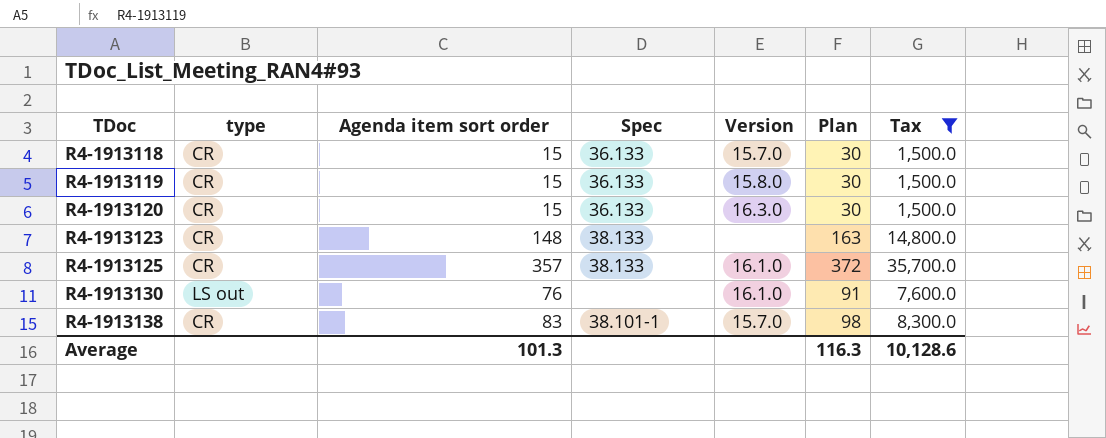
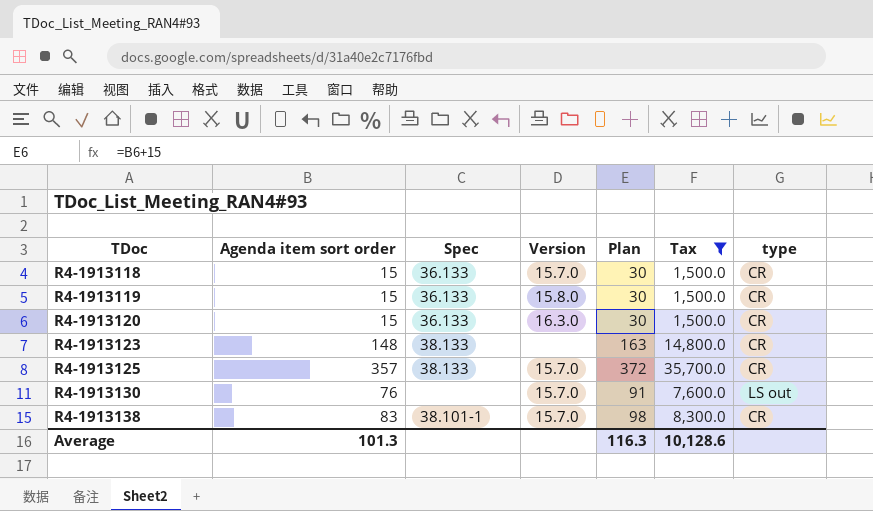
column type | position: 2 -> 7
R4-1913125 | Version: 16.1.0 -> 15.7.0
R4-1913130 | Version: 16.1.0 -> 15.7.0

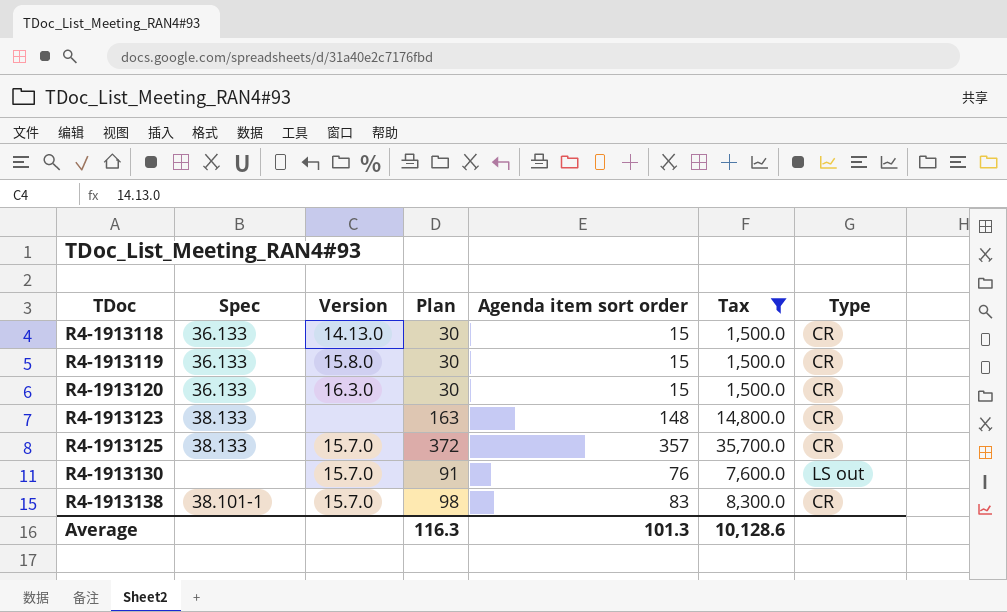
column Agenda item sort order | position: 2 -> 5
column name: type -> Type
R4-1913118 | Version: 15.7.0 -> 14.13.0

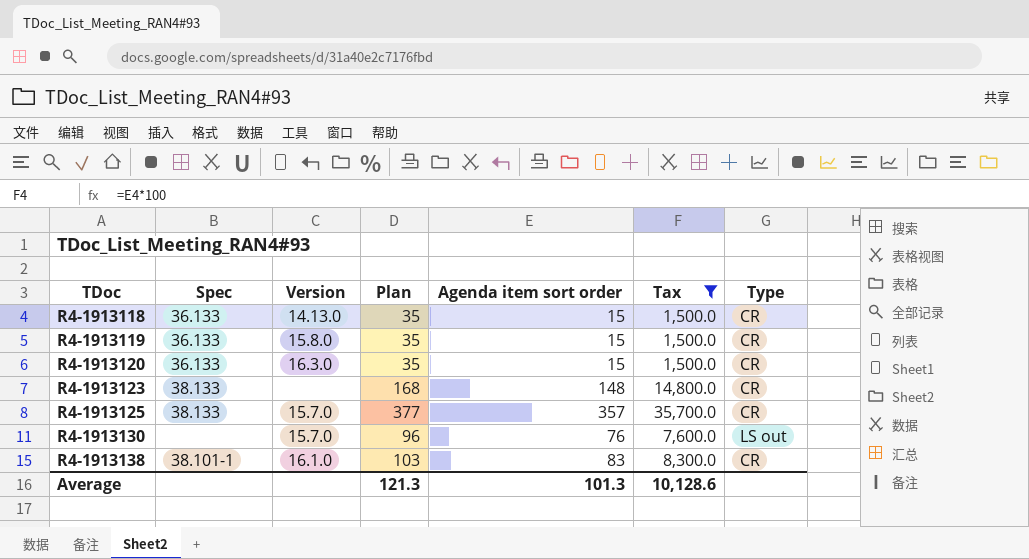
column Plan | formula: [Agenda item sort order] + 15 -> [Agenda item sort order] + 20
R4-1913138 | Version: 15.7.0 -> 16.1.0
Average | Plan: 116.3 -> 121.3

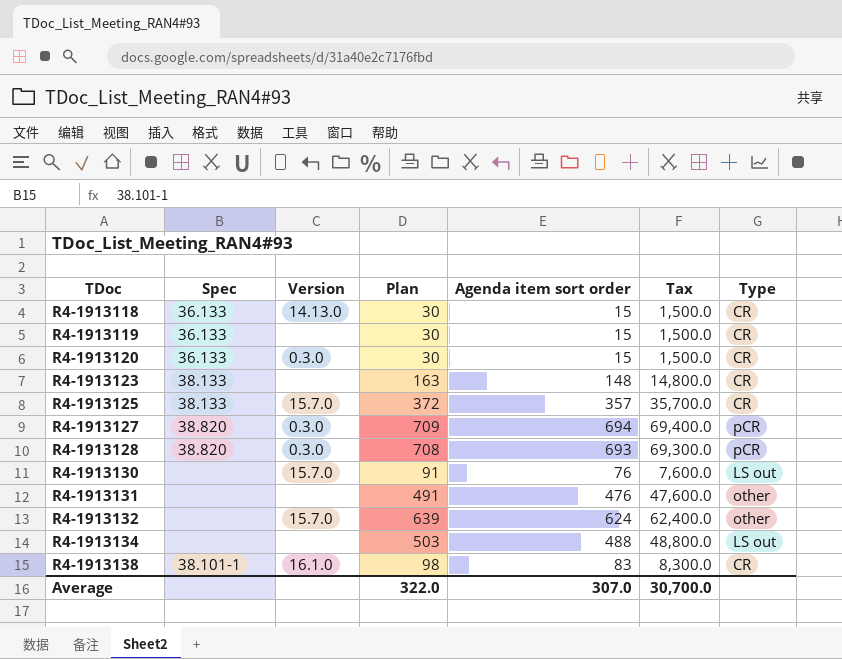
filter: Tax <= 35,700.0 -> none
column Plan | formula: [Agenda item sort order] + 20 -> [Agenda item sort order] + 15
R4-1913119 | Version: 15.8.0 -> none
R4-1913120 | Version: 16.3.0 -> 0.3.0
Average | Plan: 121.3 -> 322.0
Average | Agenda item sort order: 101.3 -> 307.0
Average | Tax: 10,128.6 -> 30,700.0

